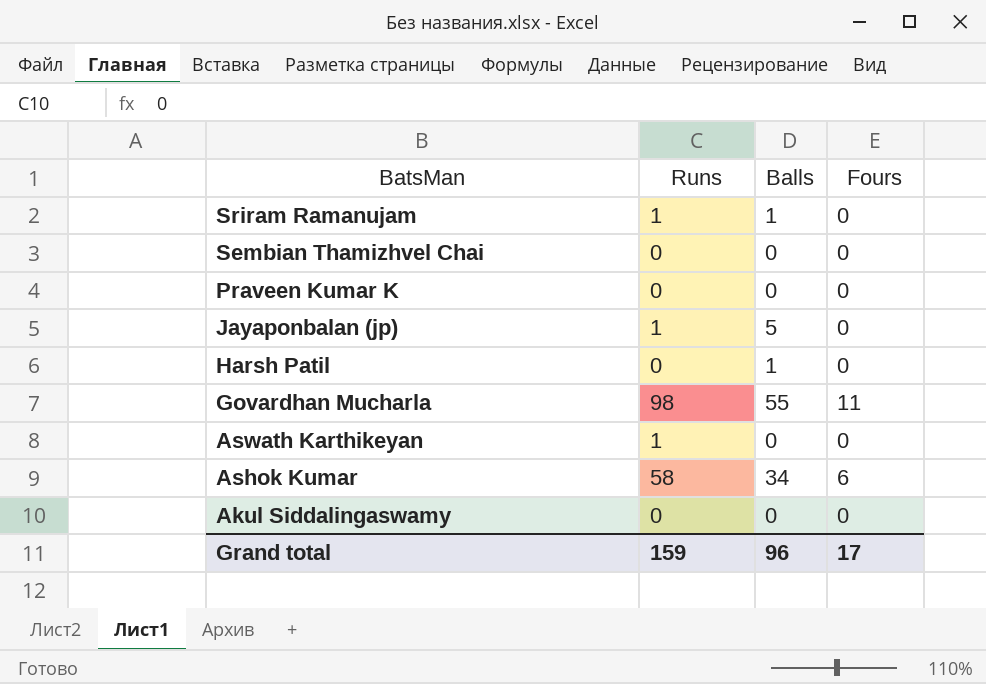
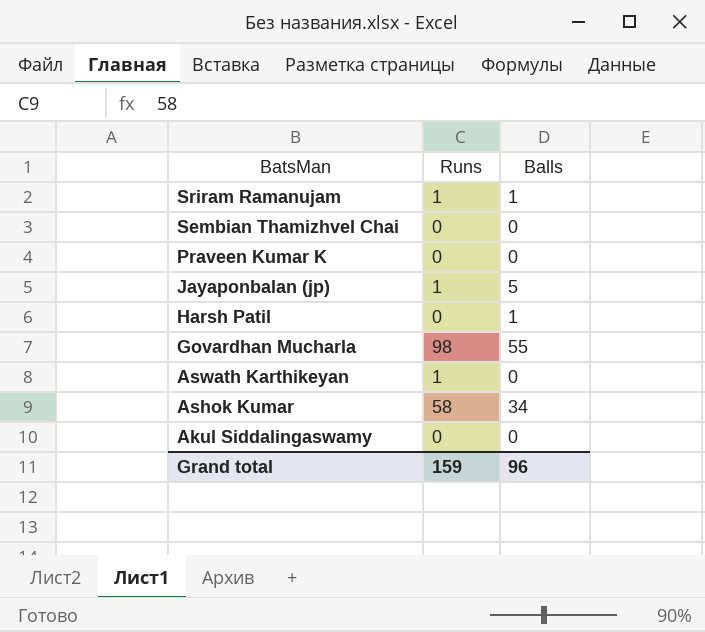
column Fours | position: 4 -> none

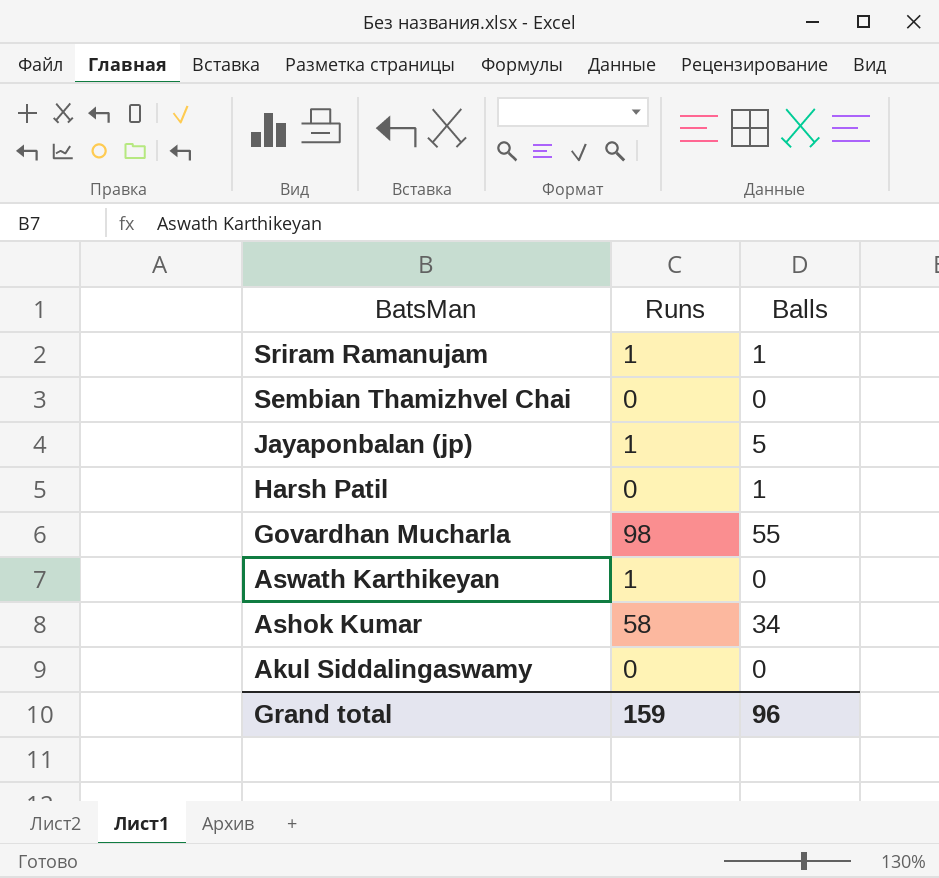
row Praveen Kumar K: 0 | 0 -> none

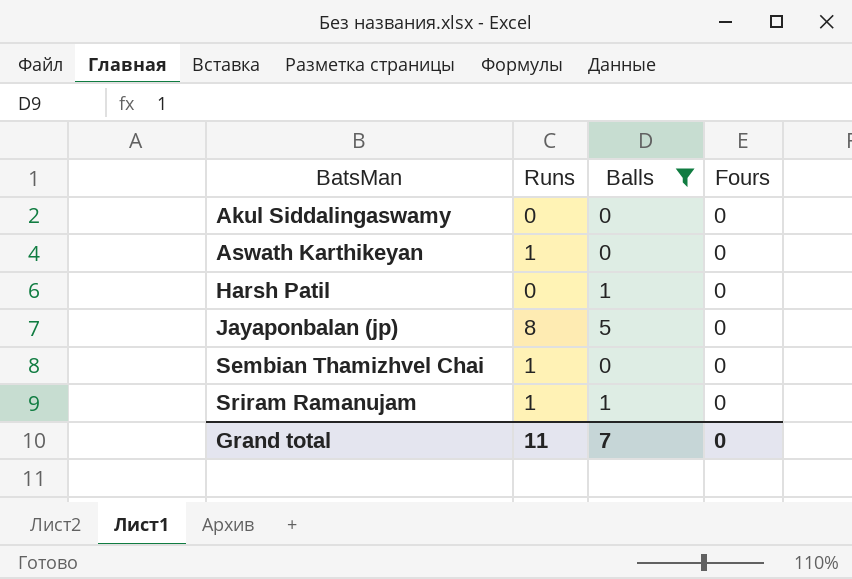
filter: none -> Balls <= 5
row order: BatsMan descending -> BatsMan ascending
column Fours | position: none -> 4
Jayaponbalan (jp) | Runs: 1 -> 8
Sembian Thamizhvel Chai | Runs: 0 -> 1
Grand total | Runs: 159 -> 11
Grand total | Balls: 96 -> 7

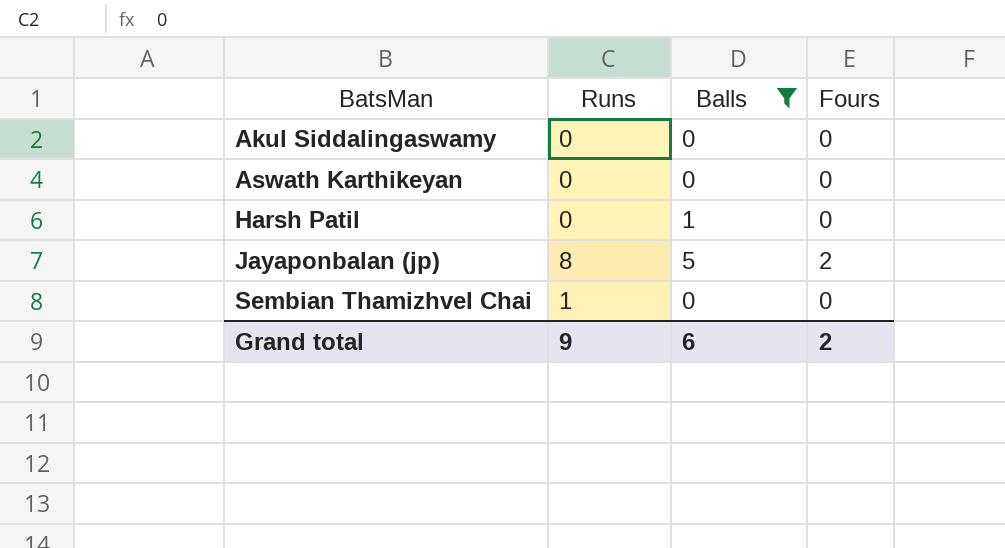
row Sriram Ramanujam: 1 | 1 | 0 -> none
Aswath Karthikeyan | Runs: 1 -> 0
Jayaponbalan (jp) | Fours: 0 -> 2
Grand total | Runs: 11 -> 9
Grand total | Balls: 7 -> 6
Grand total | Fours: 0 -> 2

